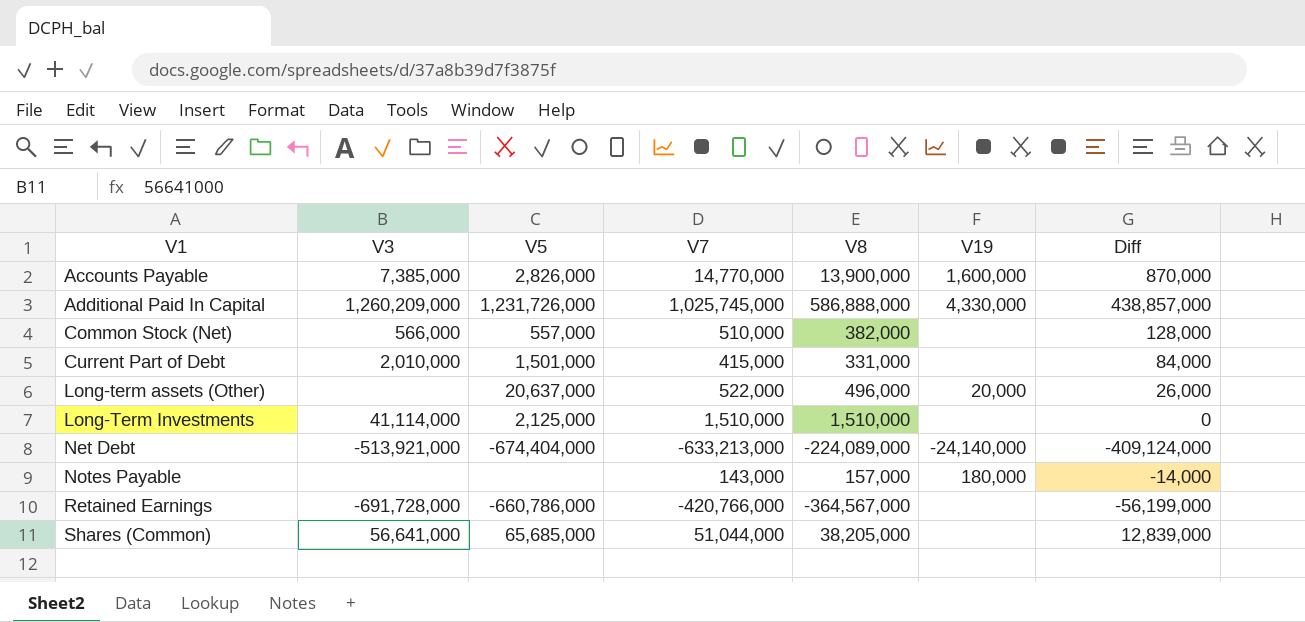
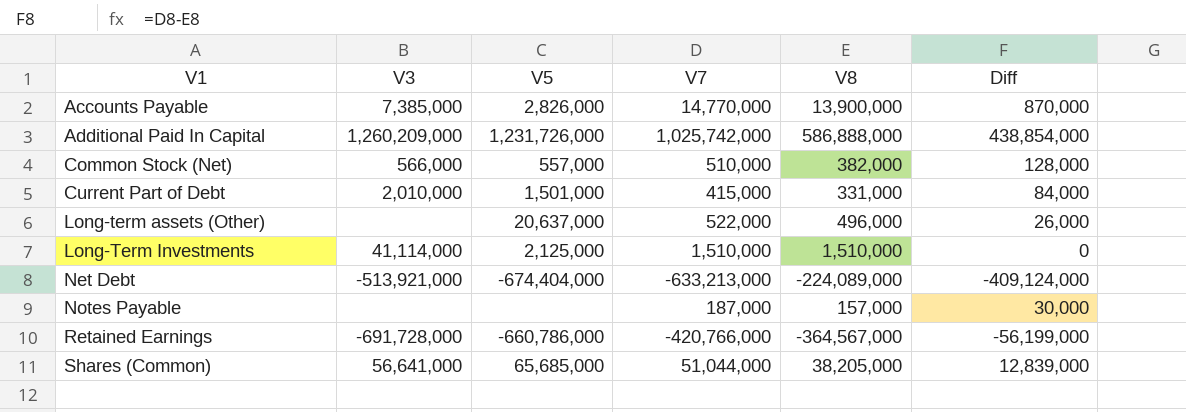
column V19 | position: 6 -> none
Additional Paid In Capital | V7: 1,025,745,000 -> 1,025,742,000
Additional Paid In Capital | Diff: 438,857,000 -> 438,854,000
Notes Payable | V7: 143,000 -> 187,000
Notes Payable | Diff: -14,000 -> 30,000

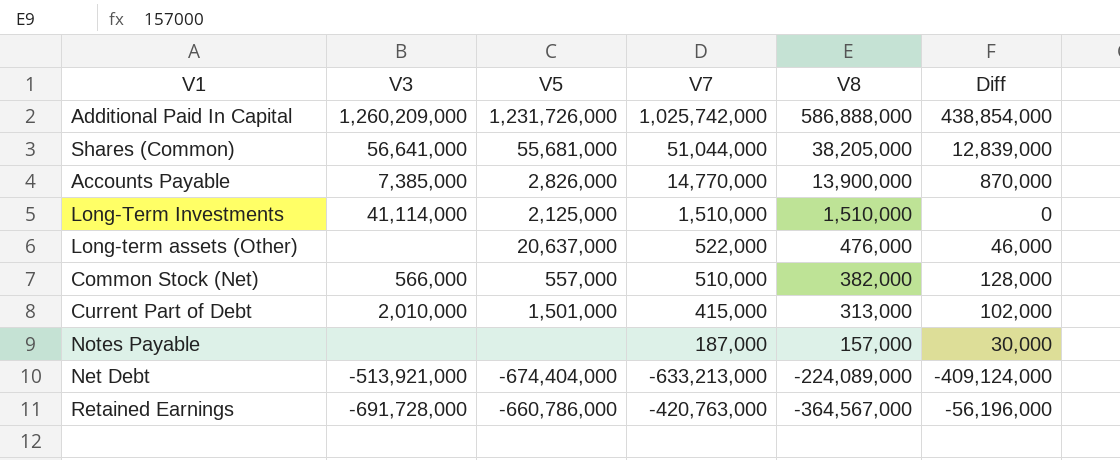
row order: V1 ascending -> V8 descending
Shares (Common) | V5: 65,685,000 -> 55,681,000
Long-term assets (Other) | V8: 496,000 -> 476,000
Long-term assets (Other) | Diff: 26,000 -> 46,000
Current Part of Debt | V8: 331,000 -> 313,000
Current Part of Debt | Diff: 84,000 -> 102,000
Retained Earnings | V7: -420,766,000 -> -420,763,000
Retained Earnings | Diff: -56,199,000 -> -56,196,000

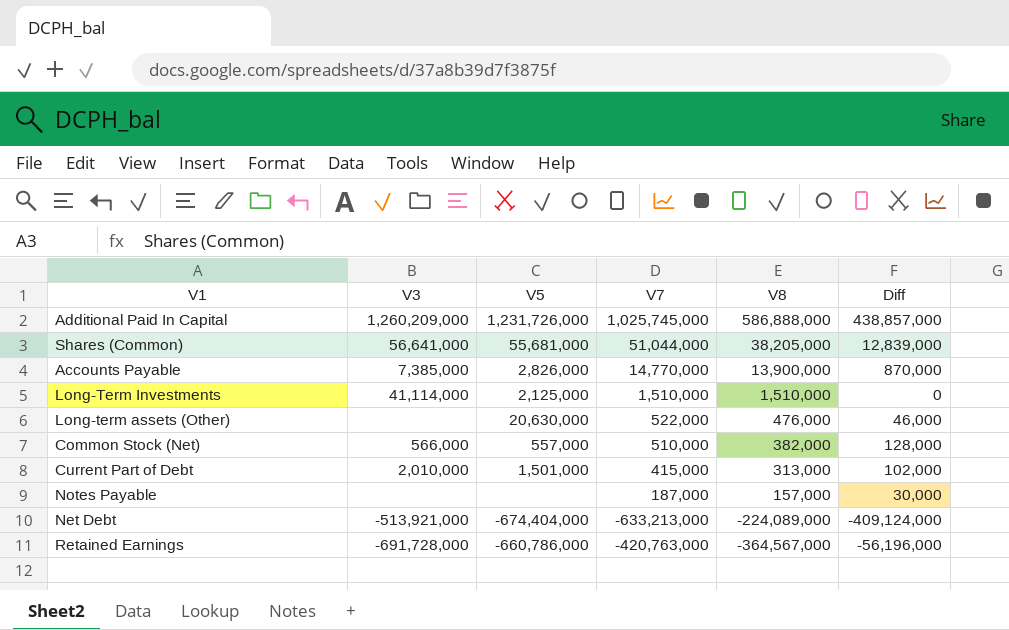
Additional Paid In Capital | V7: 1,025,742,000 -> 1,025,745,000
Additional Paid In Capital | Diff: 438,854,000 -> 438,857,000
Long-term assets (Other) | V5: 20,637,000 -> 20,630,000

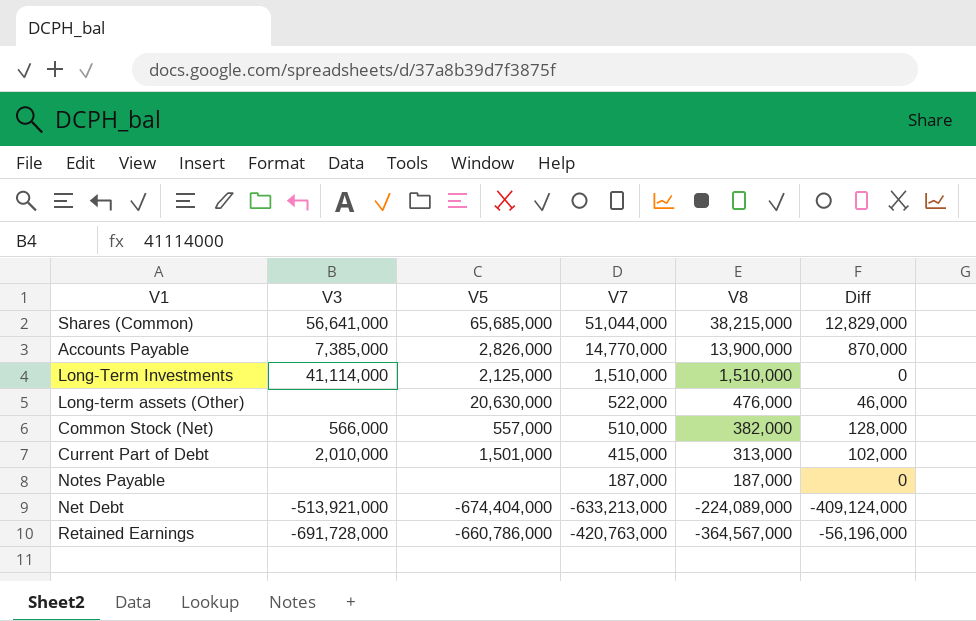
row Additional Paid In Capital: 1,260,209,000 | 1,231,726,000 | 1,025,745,000 | 586,888,000 | 438,857,000 -> none
Shares (Common) | V5: 55,681,000 -> 65,685,000
Shares (Common) | V8: 38,205,000 -> 38,215,000
Shares (Common) | Diff: 12,839,000 -> 12,829,000
Notes Payable | V8: 157,000 -> 187,000
Notes Payable | Diff: 30,000 -> 0

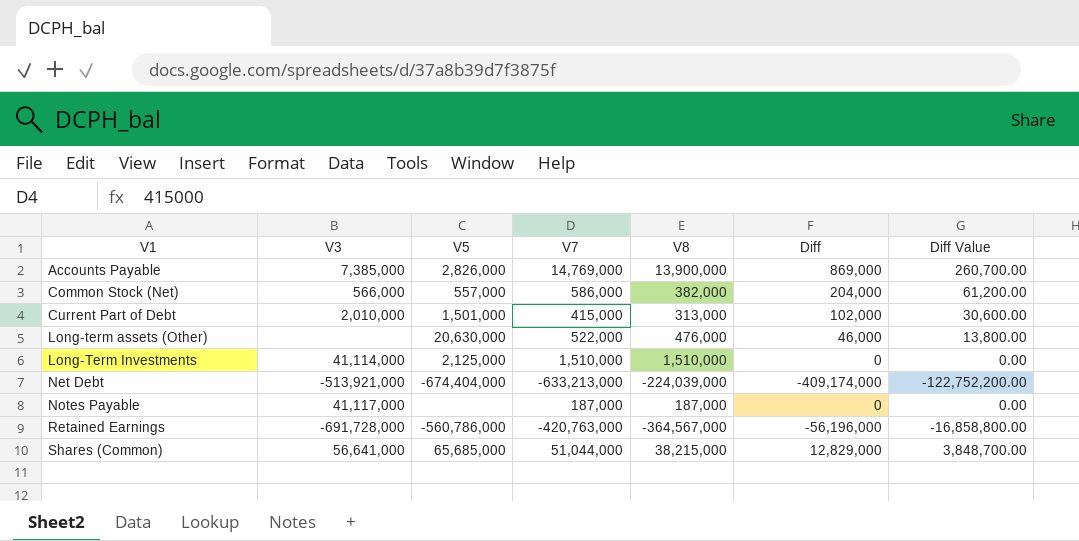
row order: V8 descending -> V1 ascending
column Diff Value | formula: none -> [Diff] * 0.3
Accounts Payable | V7: 14,770,000 -> 14,769,000
Accounts Payable | Diff: 870,000 -> 869,000
Common Stock (Net) | V7: 510,000 -> 586,000
Common Stock (Net) | Diff: 128,000 -> 204,000
Net Debt | V8: -224,089,000 -> -224,039,000
Net Debt | Diff: -409,124,000 -> -409,174,000
Notes Payable | V3: none -> 41,117,000
Retained Earnings | V5: -660,786,000 -> -560,786,000

